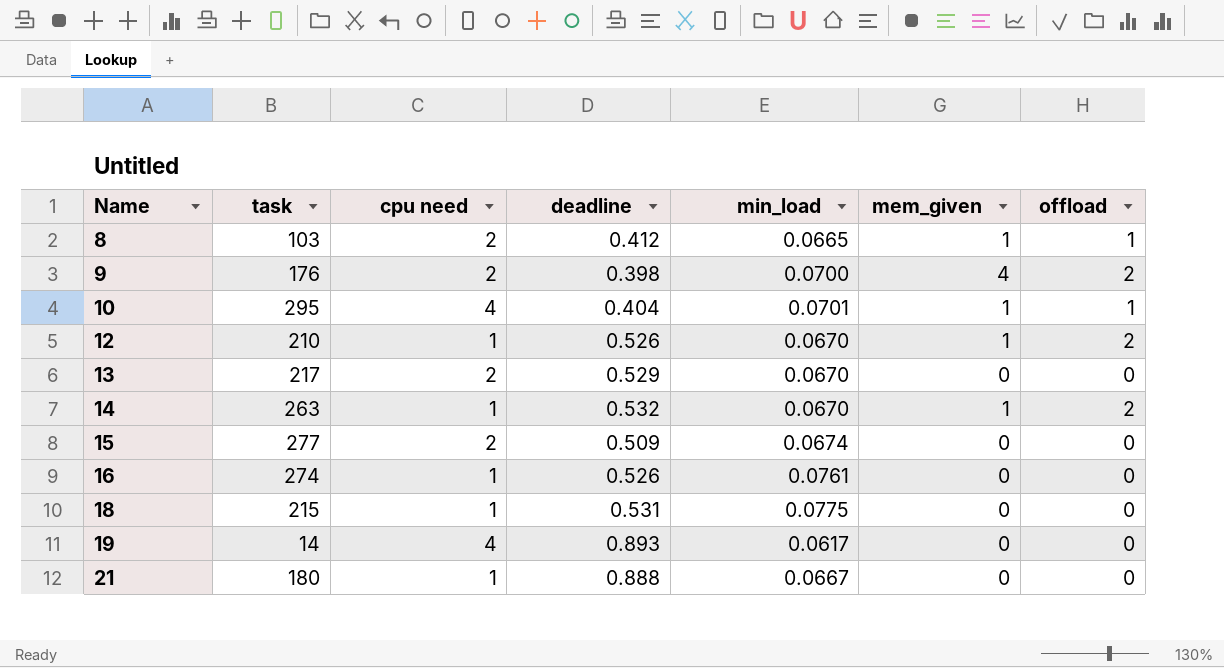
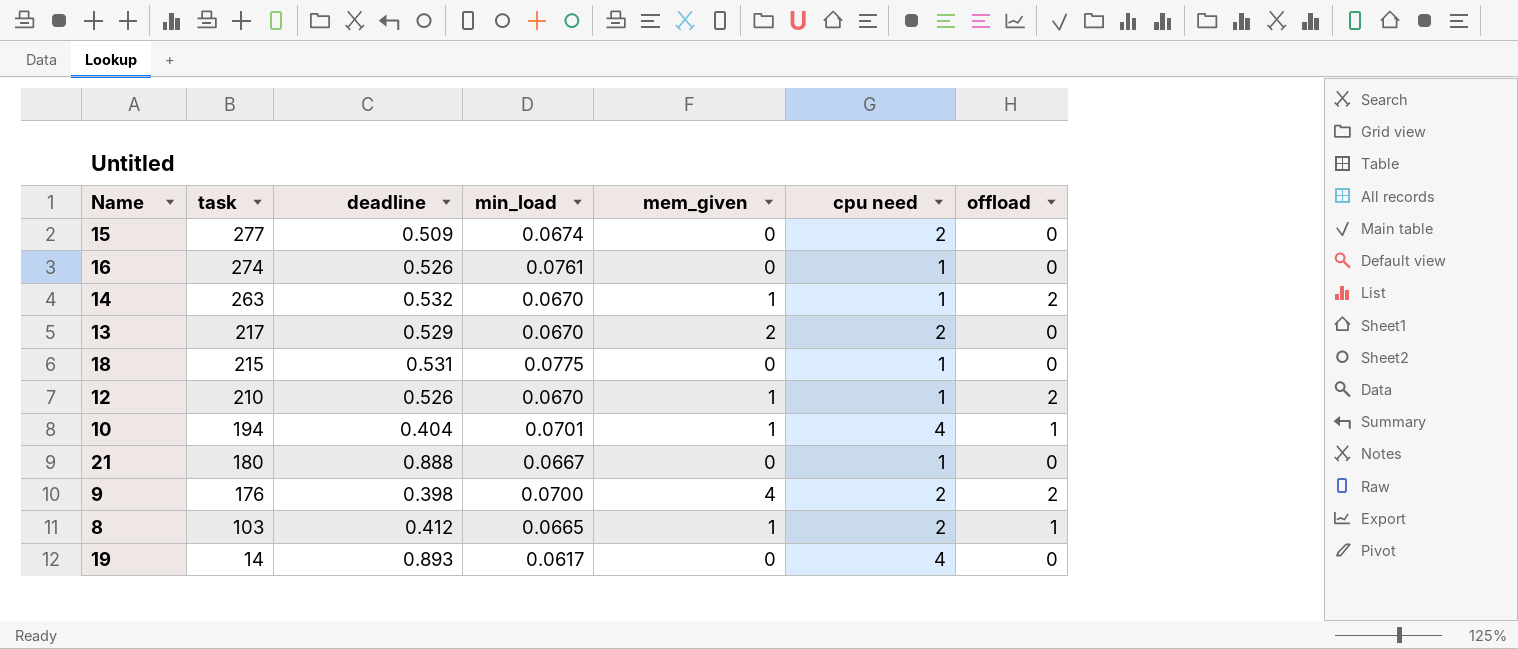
row order: Name ascending -> task descending
column cpu need | position: 3 -> 6
13 | mem_given: 0 -> 2
10 | task: 295 -> 194

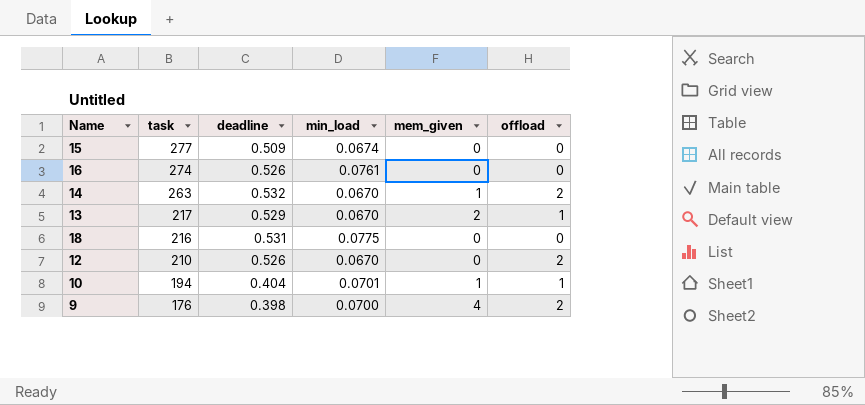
column cpu need | position: 6 -> none
row 21: 180 | 0.888 | 0.0667 | 0 | 1 | 0 -> none
row 8: 103 | 0.412 | 0.0665 | 1 | 2 | 1 -> none
row 19: 14 | 0.893 | 0.0617 | 0 | 4 | 0 -> none
13 | offload: 0 -> 1
18 | task: 215 -> 216
12 | mem_given: 1 -> 0

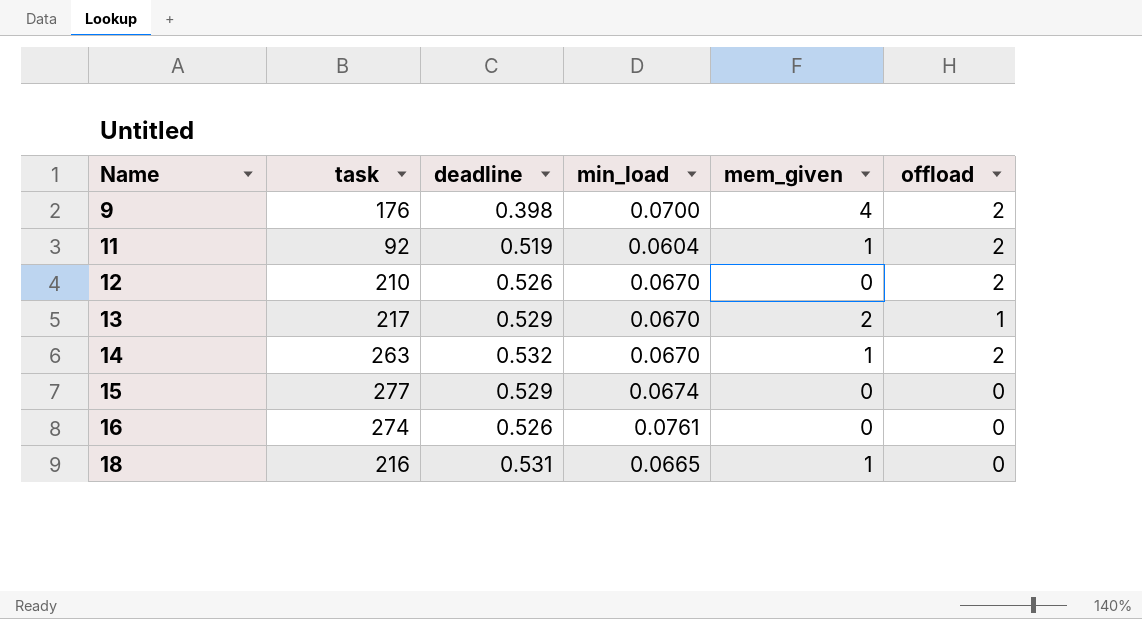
row order: task descending -> Name ascending
row 10: 194 | 0.404 | 0.0701 | 1 | 1 -> none
row 11: none -> 92 | 0.519 | 0.0604 | 1 | 2
15 | deadline: 0.509 -> 0.529
18 | min_load: 0.0775 -> 0.0665
18 | mem_given: 0 -> 1

